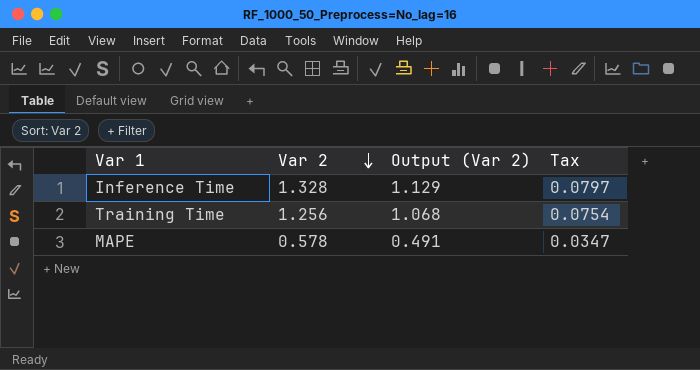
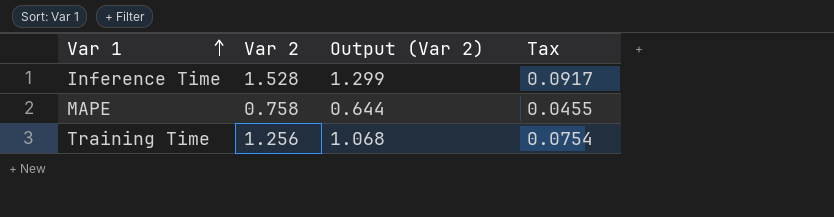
row order: Var 2 descending -> Var 1 ascending
Inference Time | Var 2: 1.328 -> 1.528
Inference Time | Output (Var 2): 1.129 -> 1.299
Inference Time | Tax: 0.0797 -> 0.0917
MAPE | Var 2: 0.578 -> 0.758
MAPE | Output (Var 2): 0.491 -> 0.644
MAPE | Tax: 0.0347 -> 0.0455

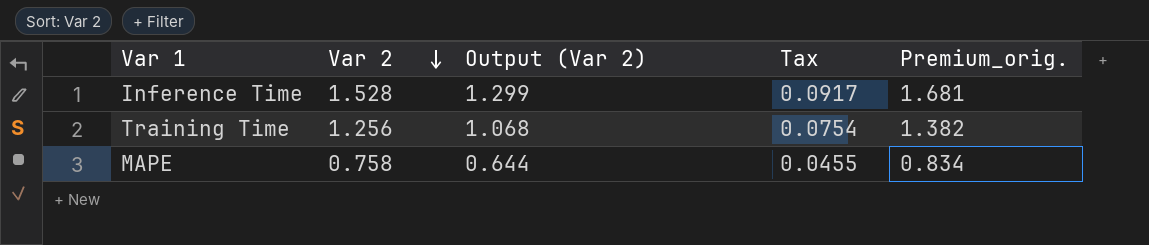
row order: Var 1 ascending -> Var 2 descending
column Premium_orig. | formula: none -> [Var 2] * 1.1

